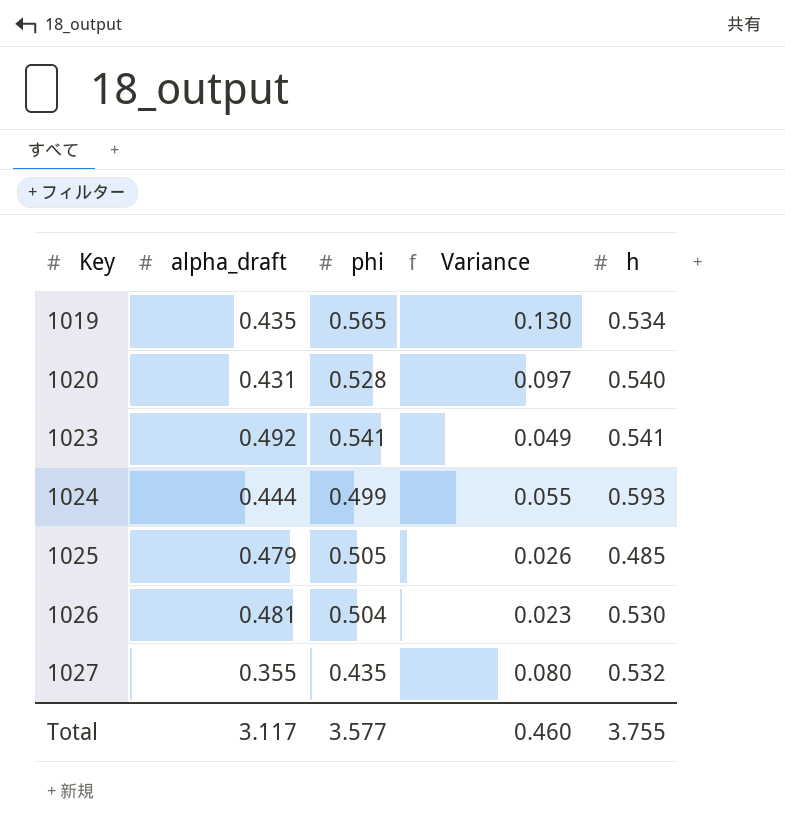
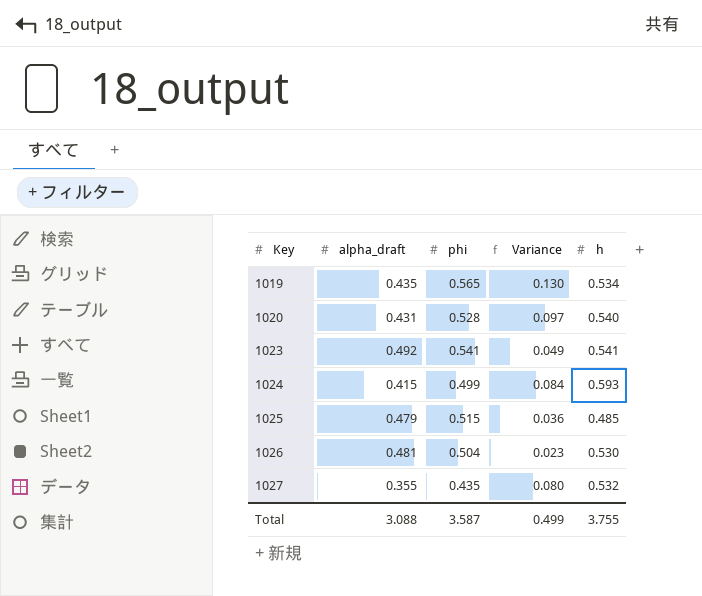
1024 | alpha_draft: 0.444 -> 0.415
1024 | Variance: 0.055 -> 0.084
1025 | phi: 0.505 -> 0.515
1025 | Variance: 0.026 -> 0.036
Total | alpha_draft: 3.117 -> 3.088
Total | phi: 3.577 -> 3.587
Total | Variance: 0.460 -> 0.499

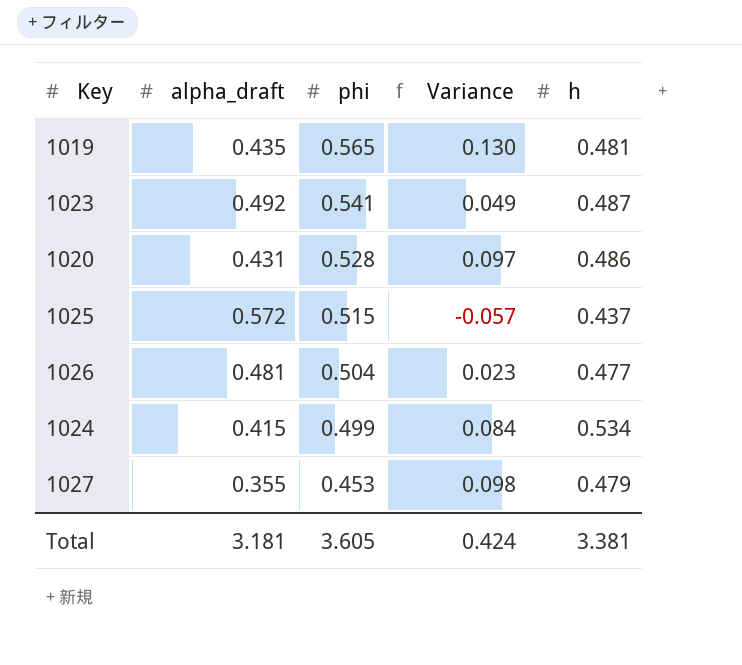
row order: Key ascending -> phi descending
1019 | h: 0.534 -> 0.481
1023 | h: 0.541 -> 0.487
1020 | h: 0.540 -> 0.486
1025 | alpha_draft: 0.479 -> 0.572
1025 | Variance: 0.036 -> -0.057
1025 | h: 0.485 -> 0.437
1026 | h: 0.530 -> 0.477
1024 | h: 0.593 -> 0.534
1027 | phi: 0.435 -> 0.453
1027 | Variance: 0.080 -> 0.098
1027 | h: 0.532 -> 0.479
Total | alpha_draft: 3.088 -> 3.181
Total | phi: 3.587 -> 3.605
Total | Variance: 0.499 -> 0.424
Total | h: 3.755 -> 3.381

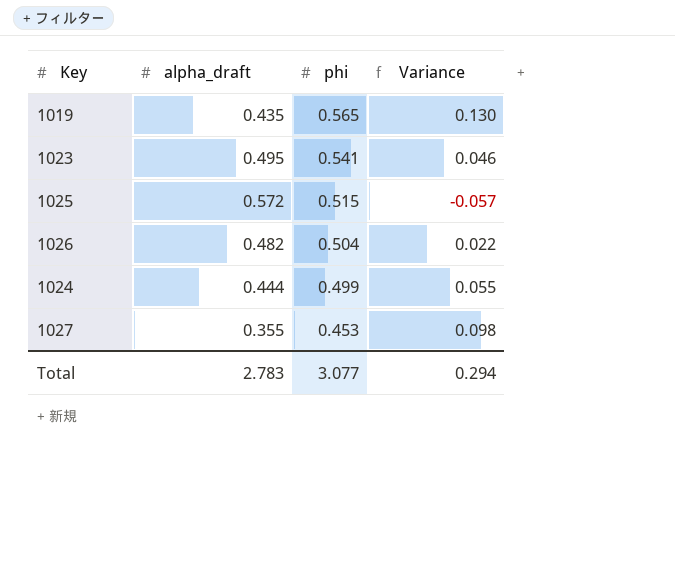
column h | position: 5 -> none
row 1020: 0.431 | 0.528 | 0.097 | 0.486 -> none
1023 | alpha_draft: 0.492 -> 0.495
1023 | Variance: 0.049 -> 0.046
1026 | alpha_draft: 0.481 -> 0.482
1026 | Variance: 0.023 -> 0.022
1024 | alpha_draft: 0.415 -> 0.444
1024 | Variance: 0.084 -> 0.055
Total | alpha_draft: 3.181 -> 2.783
Total | phi: 3.605 -> 3.077
Total | Variance: 0.424 -> 0.294

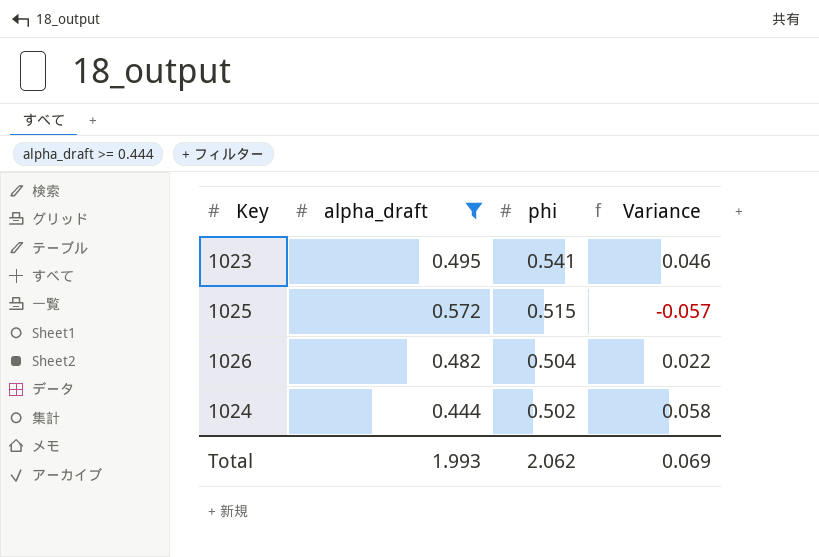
filter: none -> alpha_draft >= 0.444
1024 | phi: 0.499 -> 0.502
1024 | Variance: 0.055 -> 0.058
Total | alpha_draft: 2.783 -> 1.993
Total | phi: 3.077 -> 2.062
Total | Variance: 0.294 -> 0.069

